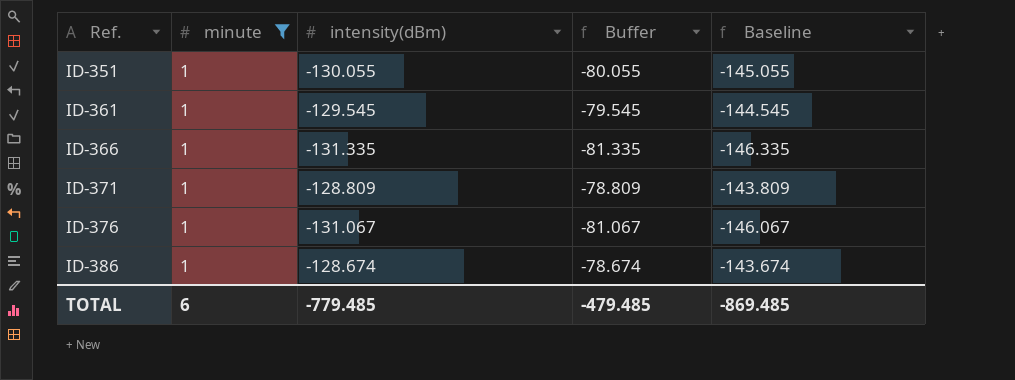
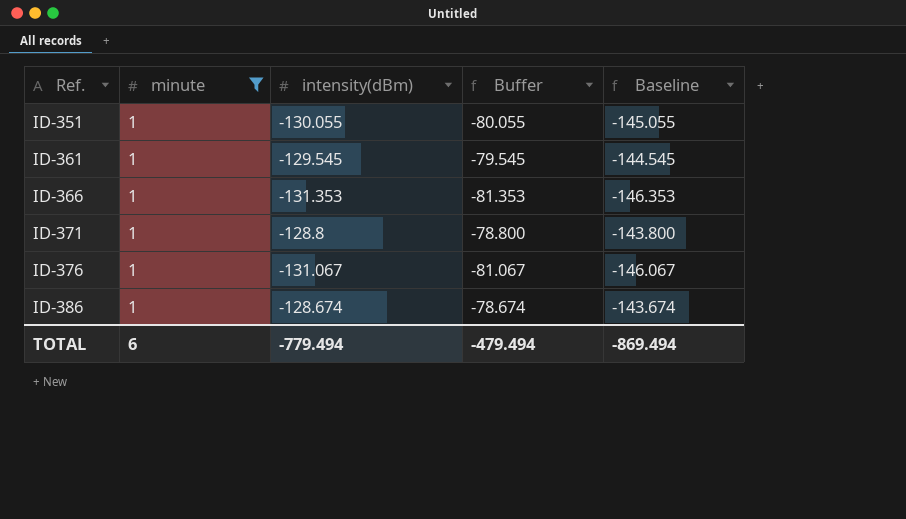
ID-366 | intensity(dBm): -131.335 -> -131.353
ID-366 | Buffer: -81.335 -> -81.353
ID-366 | Baseline: -146.335 -> -146.353
ID-371 | intensity(dBm): -128.809 -> -128.8
ID-371 | Buffer: -78.809 -> -78.800
ID-371 | Baseline: -143.809 -> -143.800
TOTAL | intensity(dBm): -779.485 -> -779.494
TOTAL | Buffer: -479.485 -> -479.494
TOTAL | Baseline: -869.485 -> -869.494

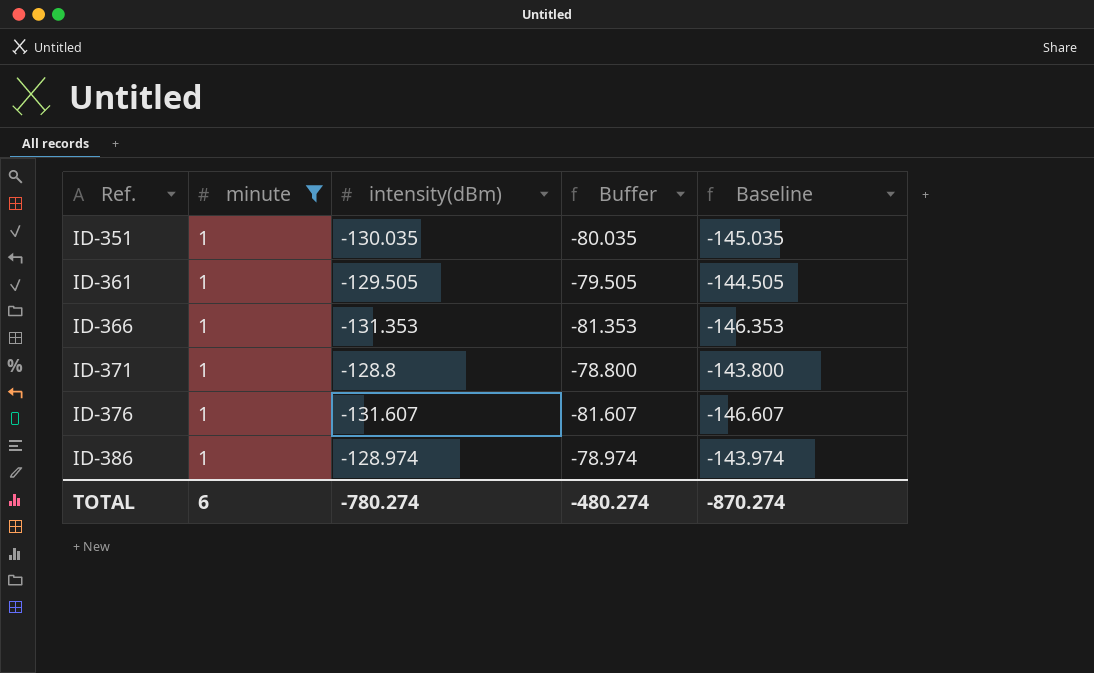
ID-351 | intensity(dBm): -130.055 -> -130.035
ID-351 | Buffer: -80.055 -> -80.035
ID-351 | Baseline: -145.055 -> -145.035
ID-361 | intensity(dBm): -129.545 -> -129.505
ID-361 | Buffer: -79.545 -> -79.505
ID-361 | Baseline: -144.545 -> -144.505
ID-376 | intensity(dBm): -131.067 -> -131.607
ID-376 | Buffer: -81.067 -> -81.607
ID-376 | Baseline: -146.067 -> -146.607
ID-386 | intensity(dBm): -128.674 -> -128.974
ID-386 | Buffer: -78.674 -> -78.974
ID-386 | Baseline: -143.674 -> -143.974
TOTAL | intensity(dBm): -779.494 -> -780.274
TOTAL | Buffer: -479.494 -> -480.274
TOTAL | Baseline: -869.494 -> -870.274

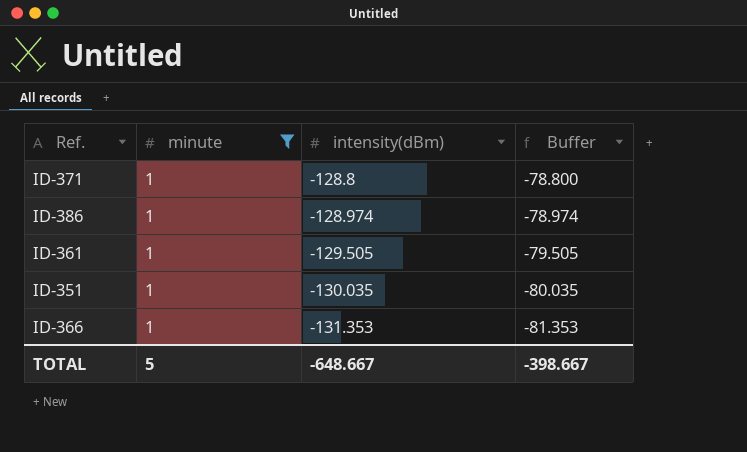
row order: Ref. ascending -> intensity(dBm) descending
column Baseline | formula: [intensity(dBm)] - 15 -> none
row ID-376: 1 | -131.607 | -81.607 | -146.607 -> none
TOTAL | minute: 6 -> 5
TOTAL | intensity(dBm): -780.274 -> -648.667
TOTAL | Buffer: -480.274 -> -398.667

